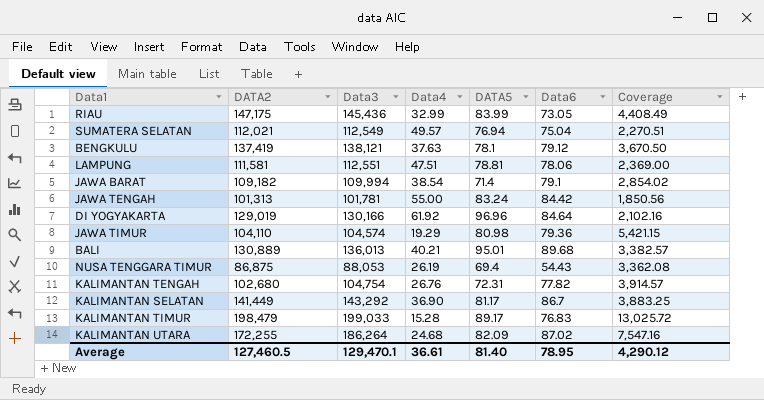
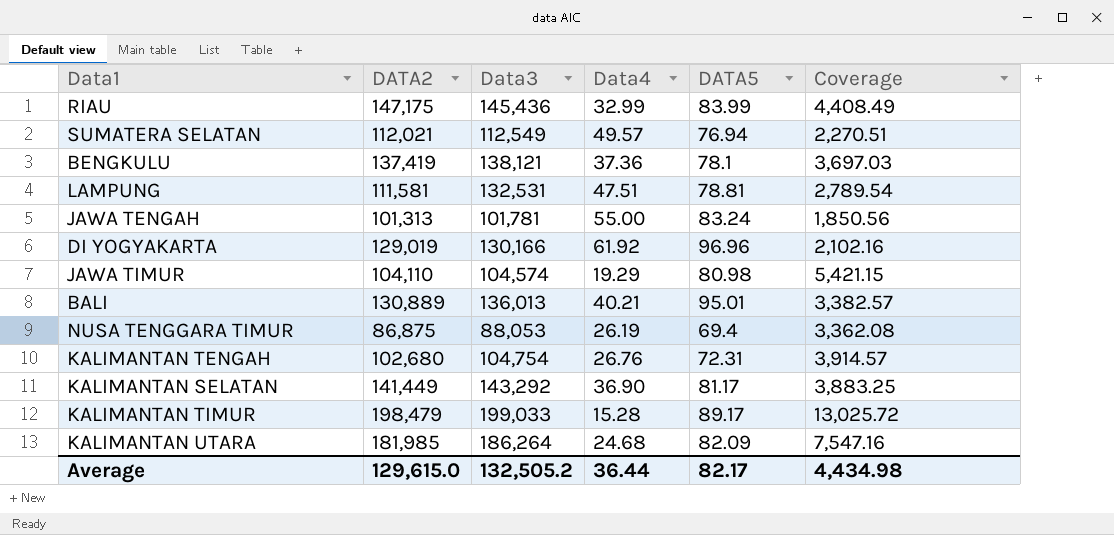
column Data6 | position: 6 -> none
row JAWA BARAT: 109,182 | 109,994 | 38.54 | 71.4 | 79.1 | 2,854.02 -> none
BENGKULU | Data4: 37.63 -> 37.36
BENGKULU | Coverage: 3,670.50 -> 3,697.03
LAMPUNG | Data3: 112,551 -> 132,531
LAMPUNG | Coverage: 2,369.00 -> 2,789.54
KALIMANTAN UTARA | DATA2: 172,255 -> 181,985
Average | DATA2: 127,460.5 -> 129,615.0
Average | Data3: 129,470.1 -> 132,505.2
Average | Data4: 36.61 -> 36.44
Average | DATA5: 81.40 -> 82.17
Average | Coverage: 4,290.12 -> 4,434.98

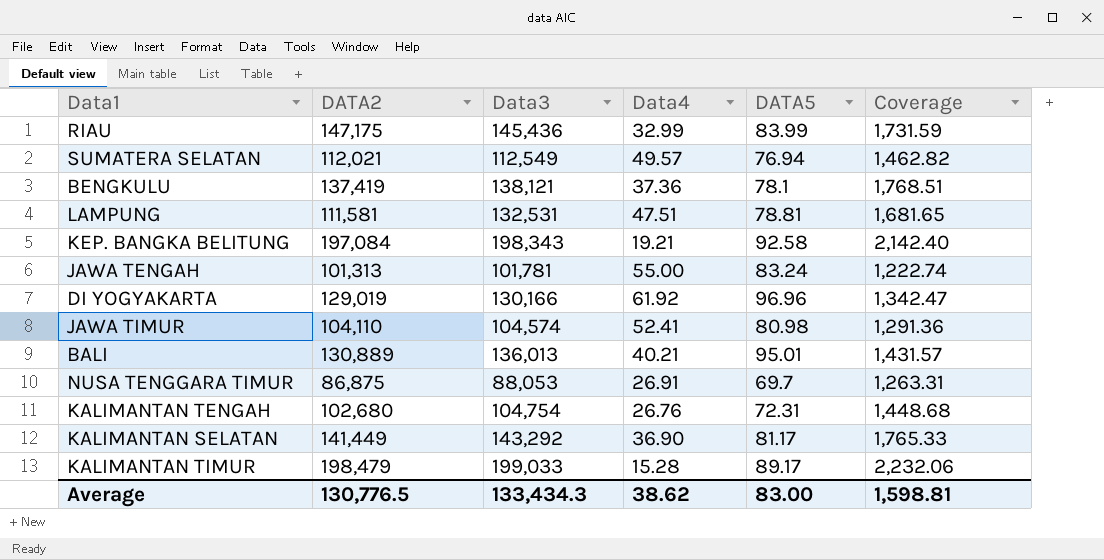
column Coverage | formula: [Data3] / [Data4] -> [Data3] / [DATA5]
row KALIMANTAN UTARA: 181,985 | 186,264 | 24.68 | 82.09 | 7,547.16 -> none
row KEP. BANGKA BELITUNG: none -> 197,084 | 198,343 | 19.21 | 92.58 | 2,142.40
JAWA TIMUR | Data4: 19.29 -> 52.41
NUSA TENGGARA TIMUR | Data4: 26.19 -> 26.91
NUSA TENGGARA TIMUR | DATA5: 69.4 -> 69.7
Average | DATA2: 129,615.0 -> 130,776.5
Average | Data3: 132,505.2 -> 133,434.3
Average | Data4: 36.44 -> 38.62
Average | DATA5: 82.17 -> 83.00
Average | Coverage: 4,434.98 -> 1,598.81

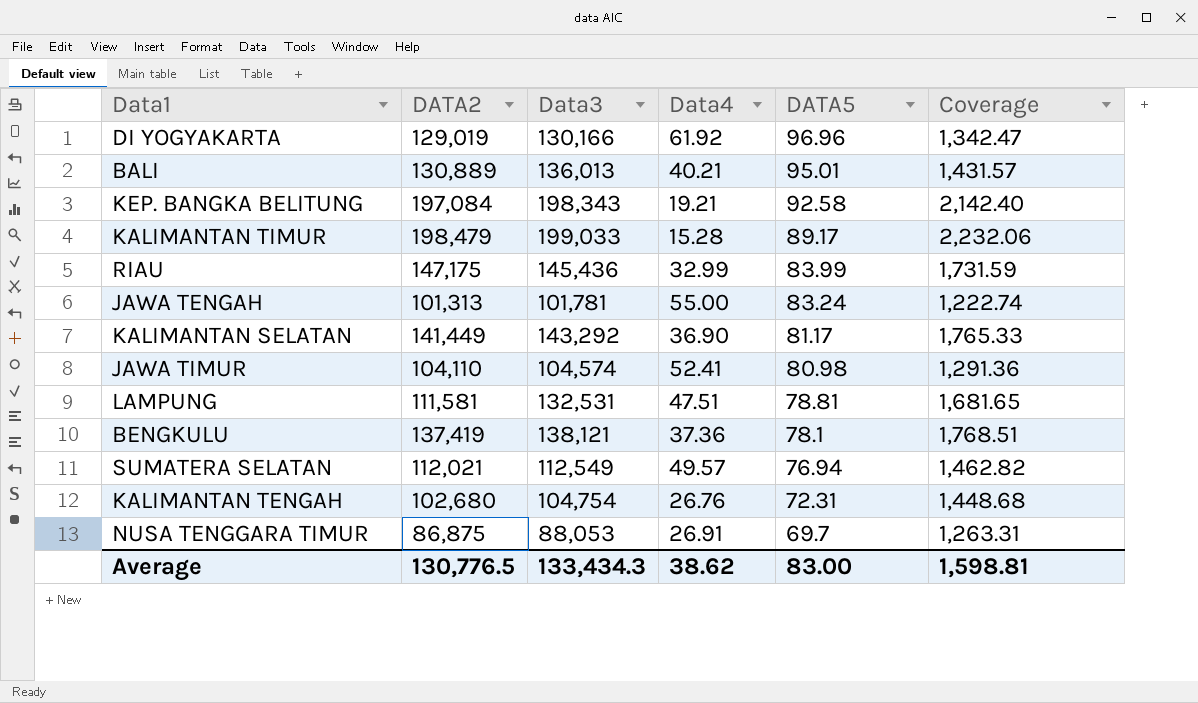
row order: none -> DATA5 descending

